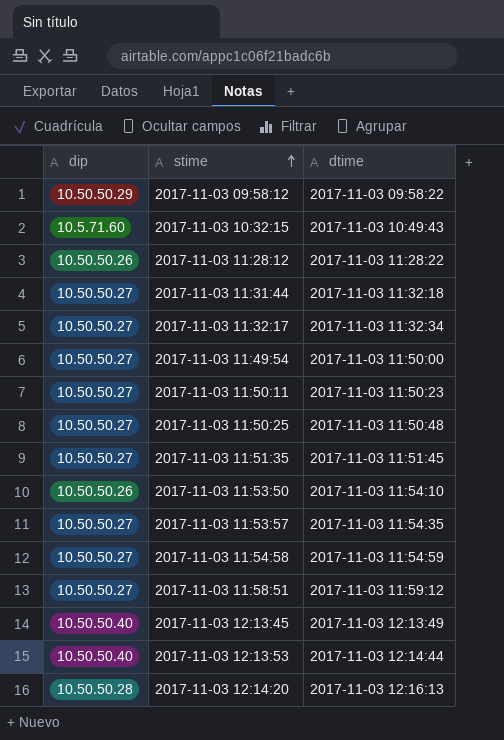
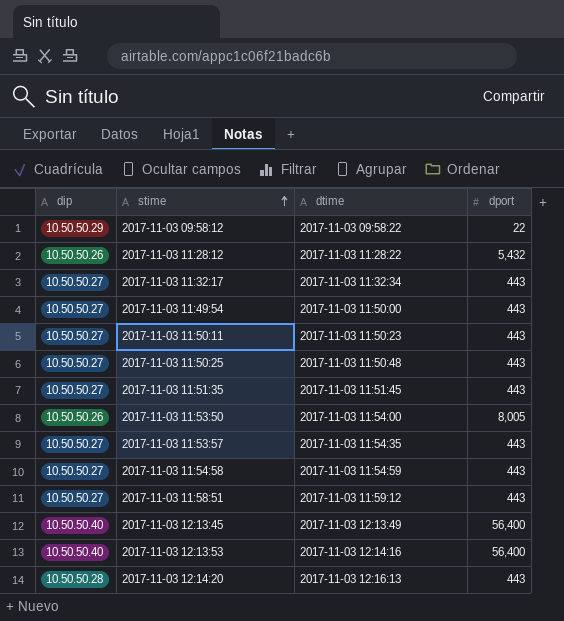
column dport | position: none -> 4
row 2017-11-03 10:32:15: 10.5.71.60 | 2017-11-03 10:49:43 -> none
row 2017-11-03 11:31:44: 10.50.50.27 | 2017-11-03 11:32:18 -> none
2017-11-03 11:53:50 | dtime: 2017-11-03 11:54:10 -> 2017-11-03 11:54:00
2017-11-03 12:13:53 | dtime: 2017-11-03 12:14:44 -> 2017-11-03 12:14:16

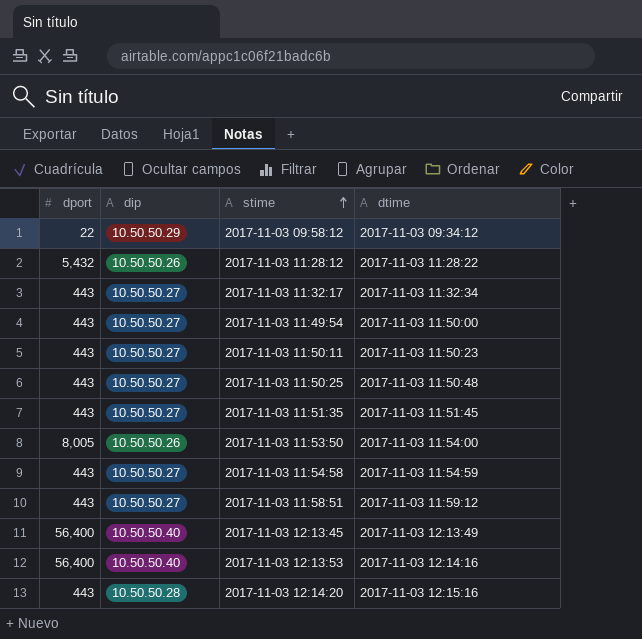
column dport | position: 4 -> 1
row 2017-11-03 11:53:57: 10.50.50.27 | 2017-11-03 11:54:35 | 443 -> none
2017-11-03 09:58:12 | dtime: 2017-11-03 09:58:22 -> 2017-11-03 09:34:12
2017-11-03 12:14:20 | dtime: 2017-11-03 12:16:13 -> 2017-11-03 12:15:16

